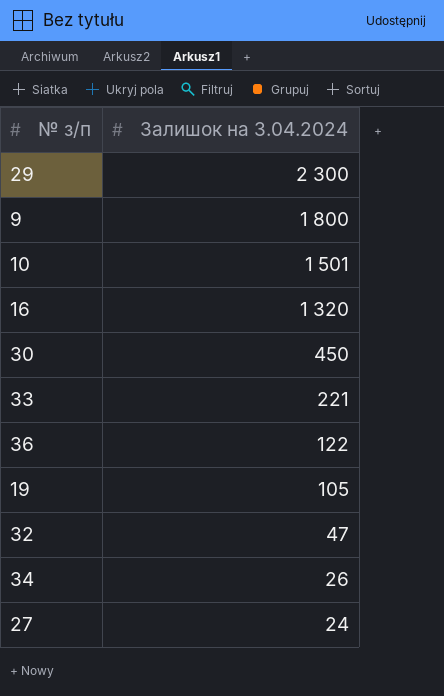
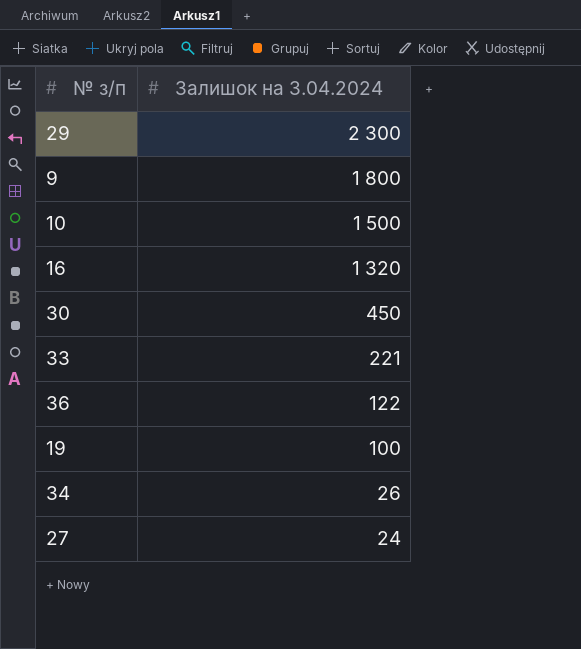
row 32: 47 -> none
10 | Залишок на 3.04.2024: 1 501 -> 1 500
19 | Залишок на 3.04.2024: 105 -> 100

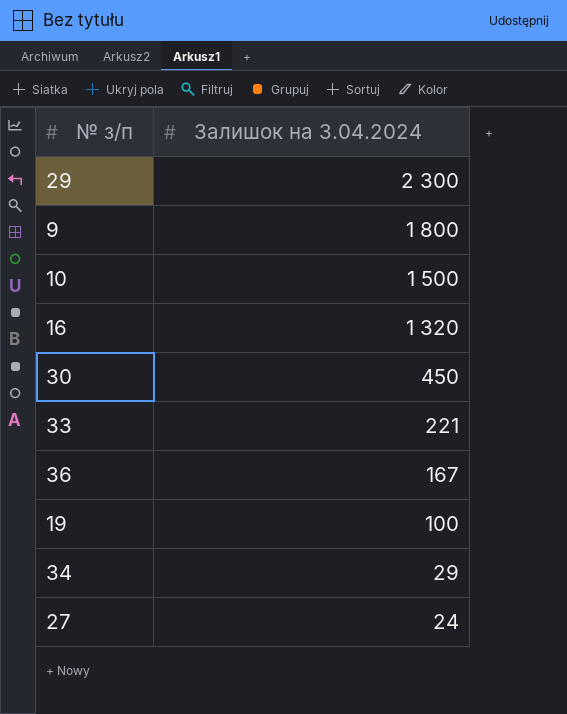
36 | Залишок на 3.04.2024: 122 -> 167
34 | Залишок на 3.04.2024: 26 -> 29

